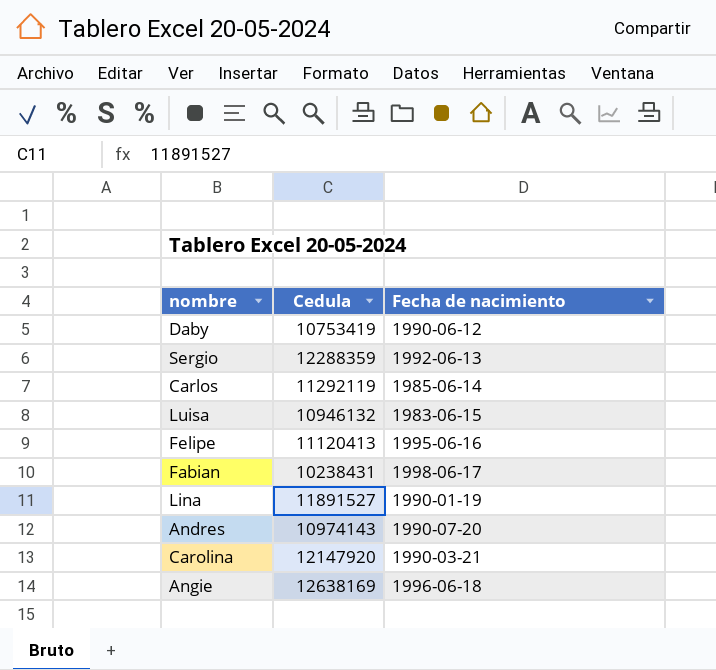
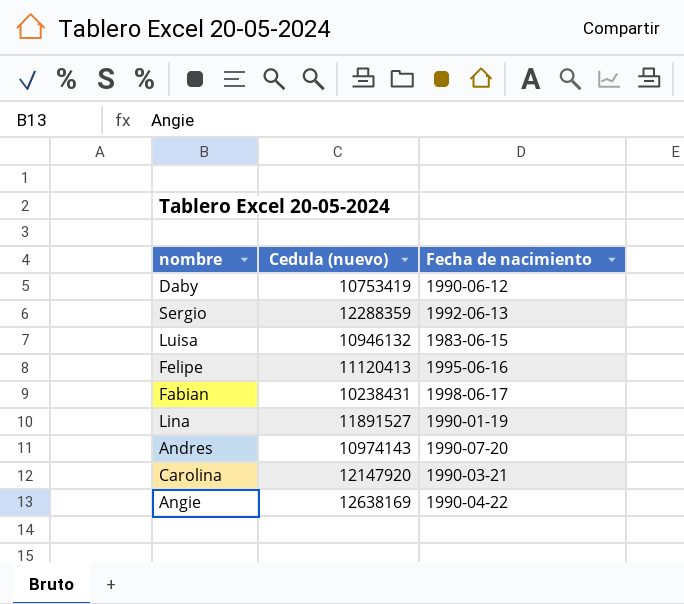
column name: Cedula -> Cedula (nuevo)
row Carlos: 11292119 | 1985-06-14 -> none
Angie | Fecha de nacimiento: 1996-06-18 -> 1990-04-22

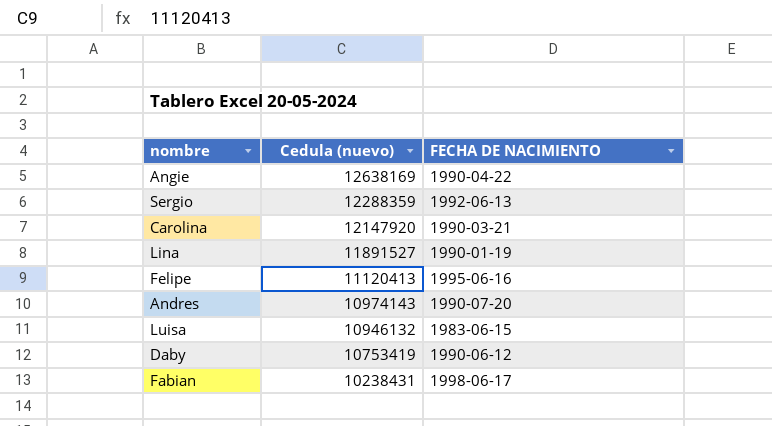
row order: none -> Cedula (nuevo) descending
column name: Fecha de nacimiento -> FECHA DE NACIMIENTO

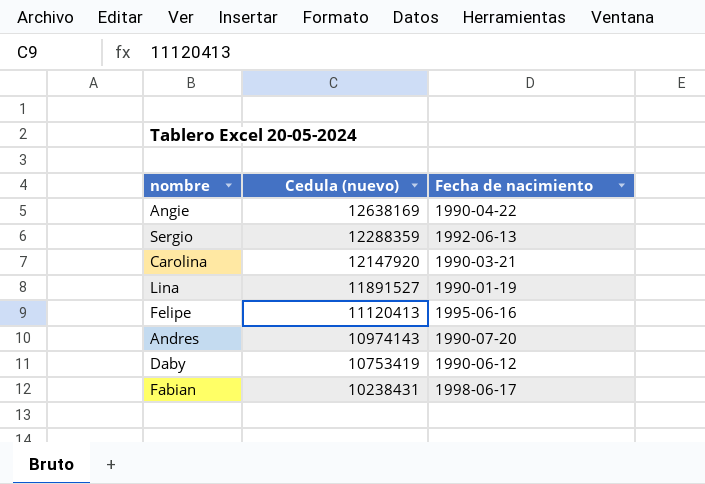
column name: FECHA DE NACIMIENTO -> Fecha de nacimiento
row Luisa: 10946132 | 1983-06-15 -> none

